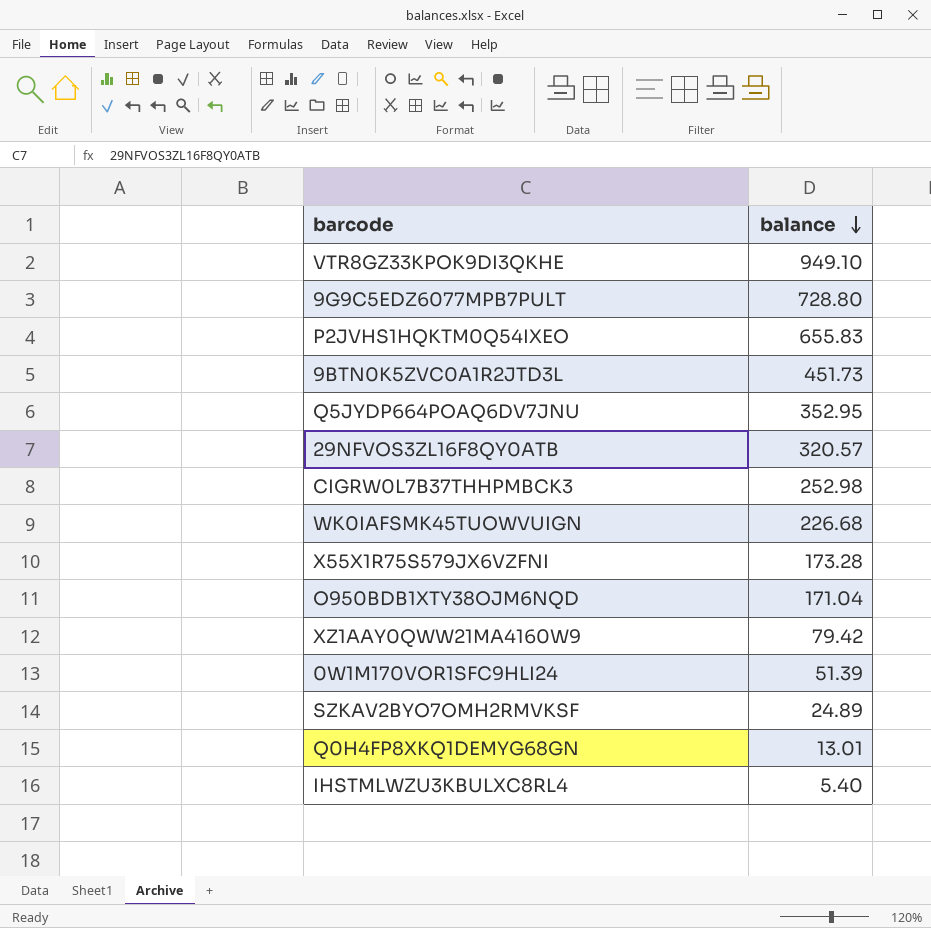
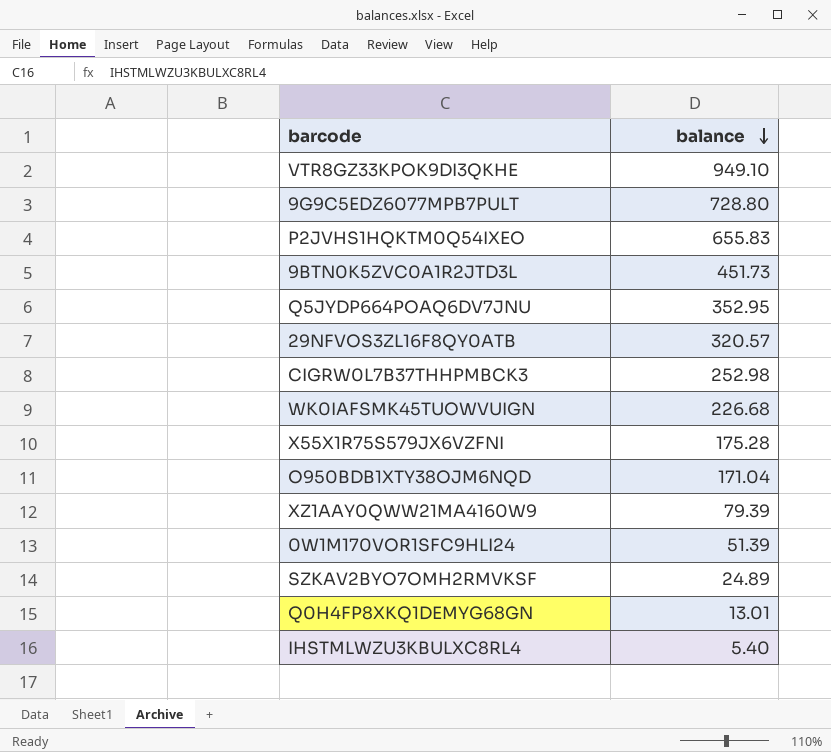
X55X1R75S579JX6VZFNI | balance: 173.28 -> 175.28
XZ1AAY0QWW21MA4160W9 | balance: 79.42 -> 79.39

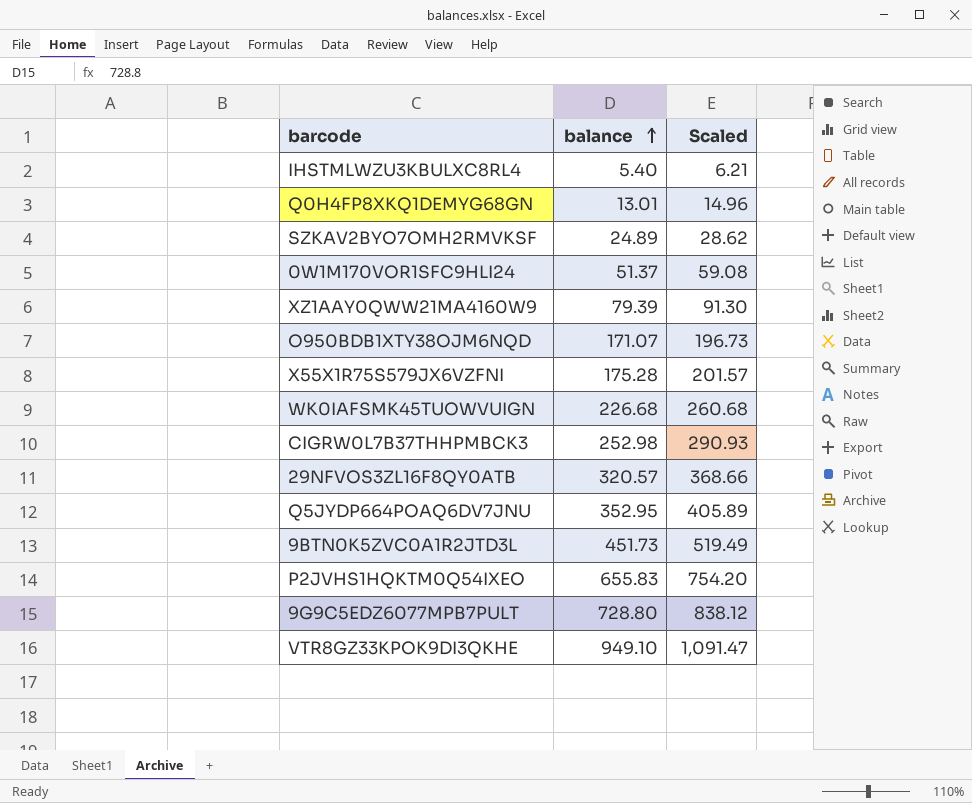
row order: balance descending -> balance ascending
column Scaled | formula: none -> [balance] * 1.15
0W1M170VOR1SFC9HLI24 | balance: 51.39 -> 51.37
O950BDB1XTY38OJM6NQD | balance: 171.04 -> 171.07

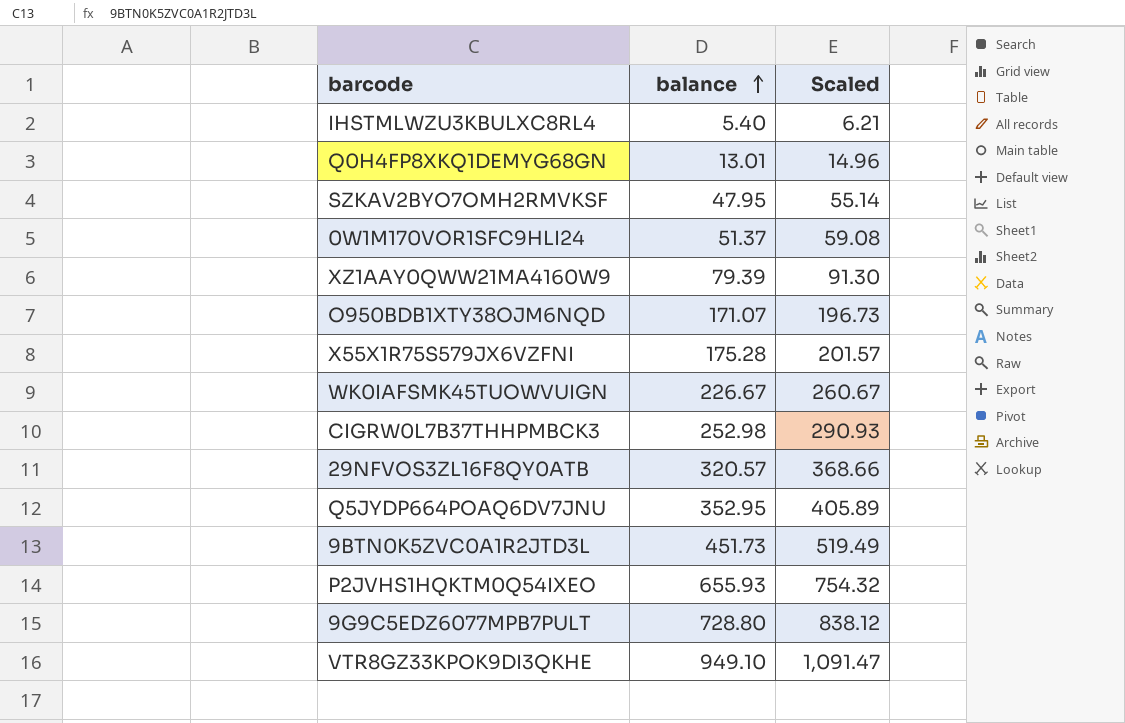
SZKAV2BYO7OMH2RMVKSF | balance: 24.89 -> 47.95
SZKAV2BYO7OMH2RMVKSF | Scaled: 28.62 -> 55.14
WK0IAFSMK45TUOWVUIGN | balance: 226.68 -> 226.67
WK0IAFSMK45TUOWVUIGN | Scaled: 260.68 -> 260.67
P2JVHS1HQKTM0Q54IXEO | balance: 655.83 -> 655.93
P2JVHS1HQKTM0Q54IXEO | Scaled: 754.20 -> 754.32

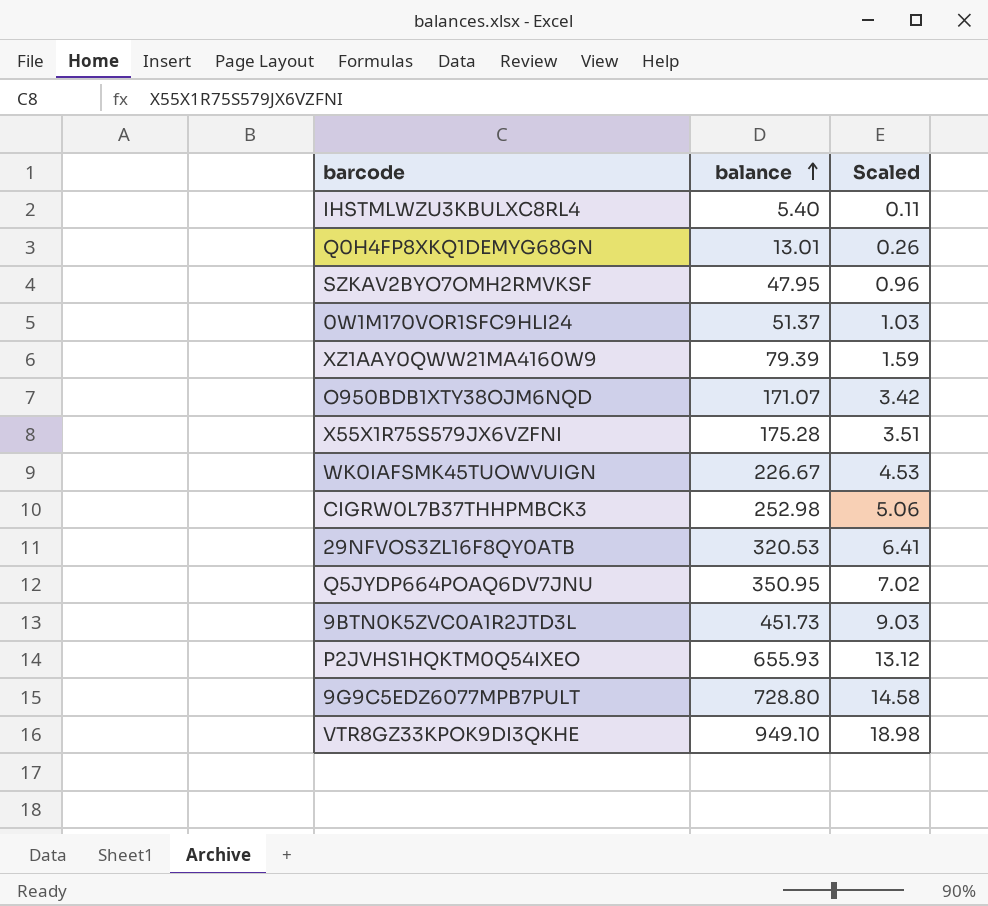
column Scaled | formula: [balance] * 1.15 -> [balance] * 0.02
29NFVOS3ZL16F8QY0ATB | balance: 320.57 -> 320.53
Q5JYDP664POAQ6DV7JNU | balance: 352.95 -> 350.95

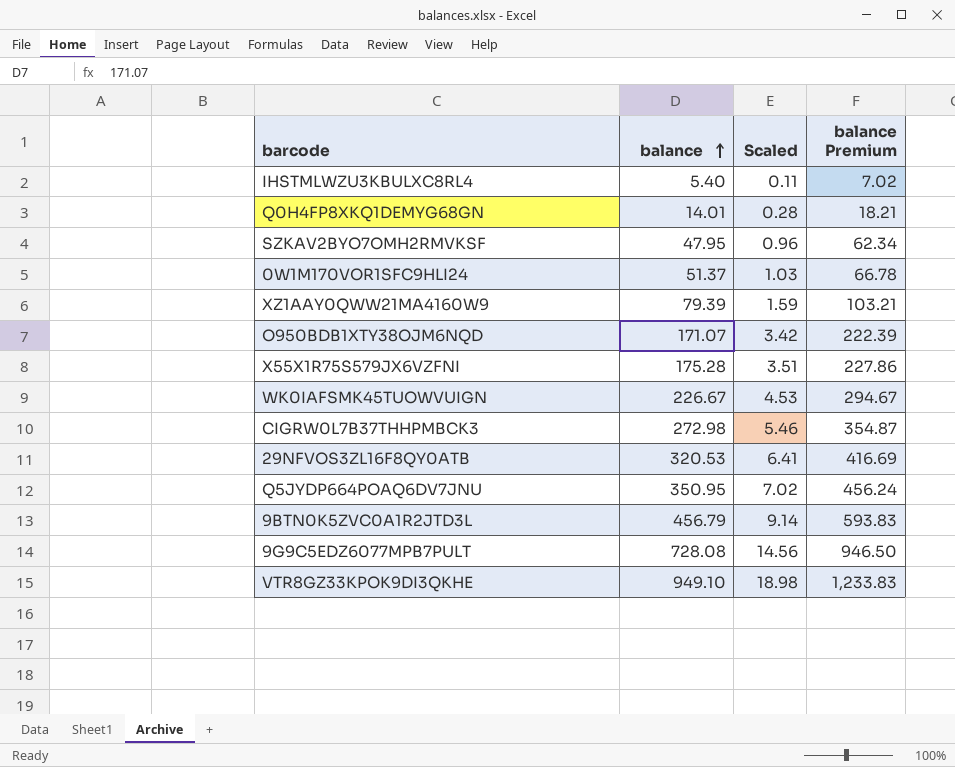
column balance Premium | formula: none -> [balance] * 1.3
row P2JVHS1HQKTM0Q54IXEO: 655.93 | 13.12 -> none
Q0H4FP8XKQ1DEMYG68GN | balance: 13.01 -> 14.01
Q0H4FP8XKQ1DEMYG68GN | Scaled: 0.26 -> 0.28
CIGRW0L7B37THHPMBCK3 | balance: 252.98 -> 272.98
CIGRW0L7B37THHPMBCK3 | Scaled: 5.06 -> 5.46
9BTN0K5ZVC0A1R2JTD3L | balance: 451.73 -> 456.79
9BTN0K5ZVC0A1R2JTD3L | Scaled: 9.03 -> 9.14
9G9C5EDZ6077MPB7PULT | balance: 728.80 -> 728.08
9G9C5EDZ6077MPB7PULT | Scaled: 14.58 -> 14.56

